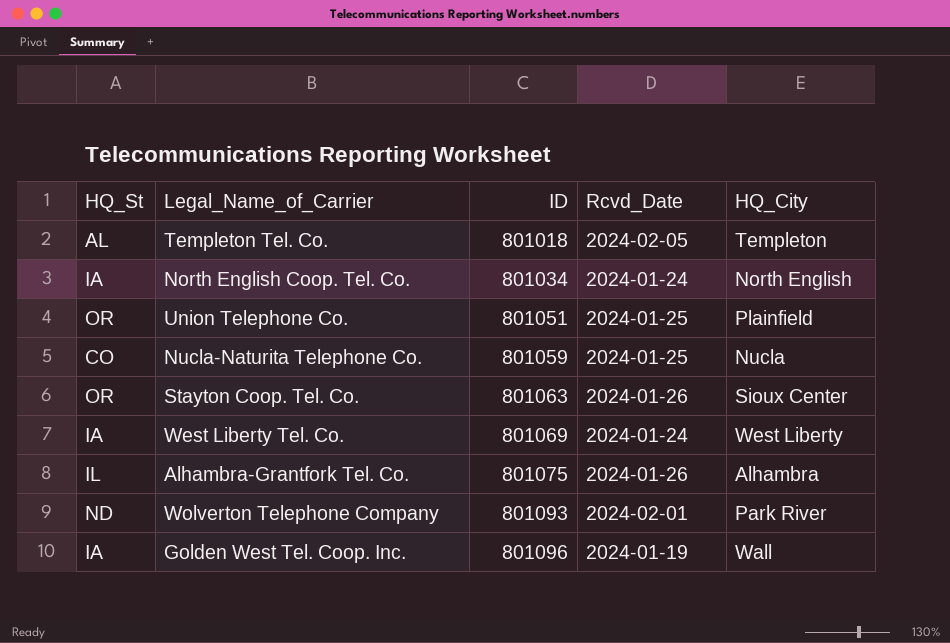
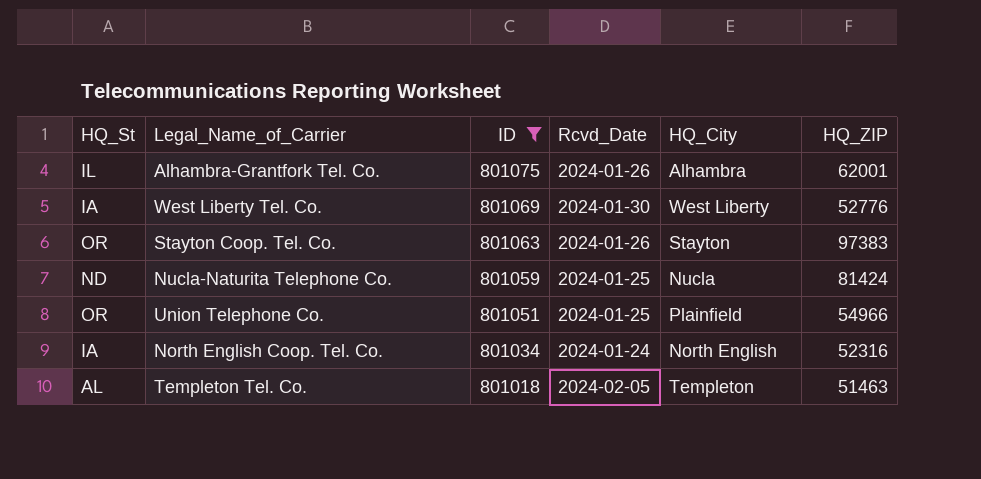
filter: none -> ID <= 801075
row order: ID ascending -> ID descending
column HQ_ZIP | position: none -> 6
West Liberty Tel. Co. | Rcvd_Date: 2024-01-24 -> 2024-01-30
Stayton Coop. Tel. Co. | HQ_City: Sioux Center -> Stayton
Nucla-Naturita Telephone Co. | HQ_St: CO -> ND

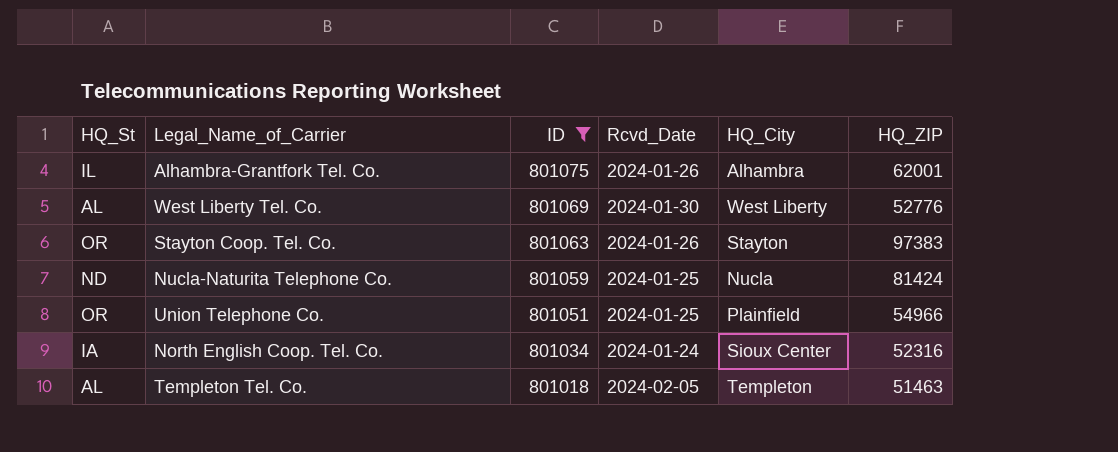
West Liberty Tel. Co. | HQ_St: IA -> AL
North English Coop. Tel. Co. | HQ_City: North English -> Sioux Center

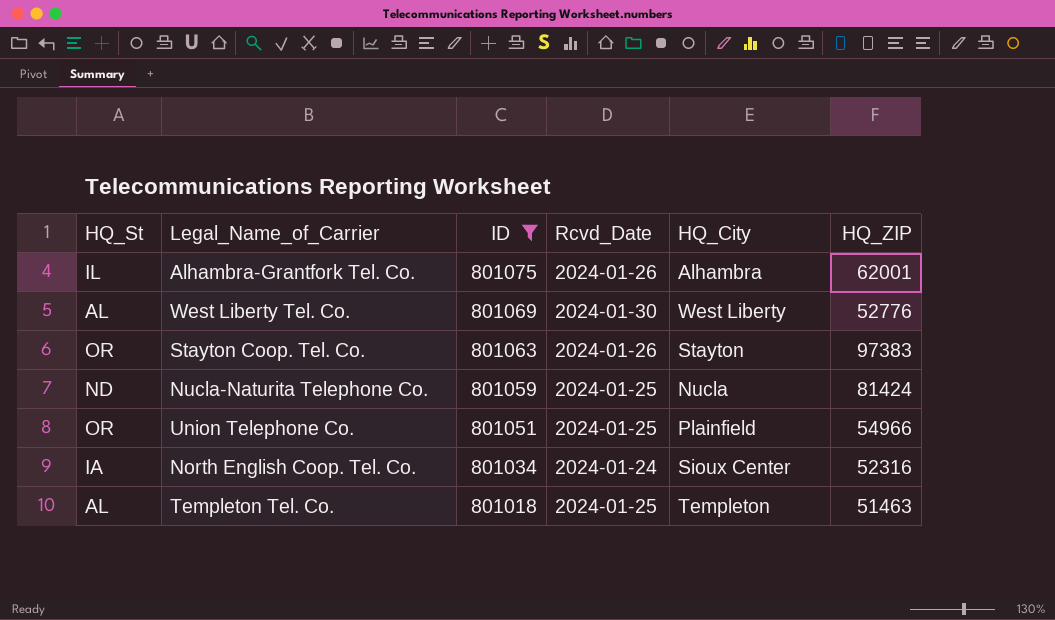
Templeton Tel. Co. | Rcvd_Date: 2024-02-05 -> 2024-01-25

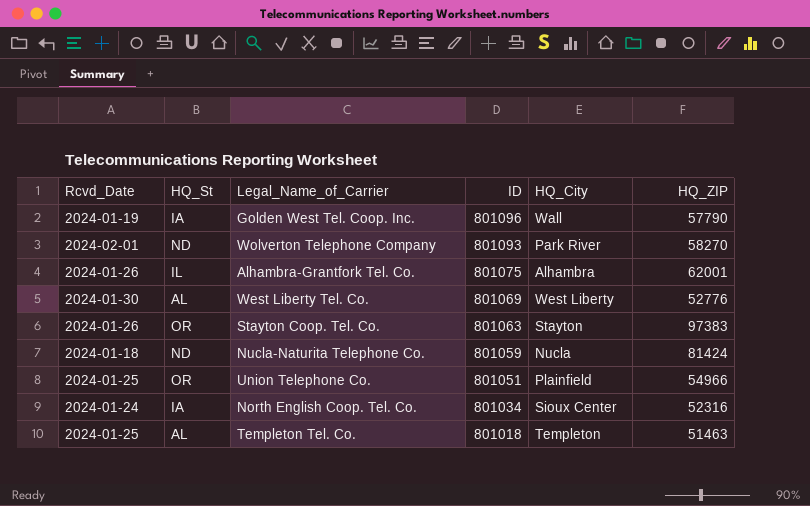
filter: ID <= 801075 -> none
column Rcvd_Date | position: 4 -> 1
Nucla-Naturita Telephone Co. | Rcvd_Date: 2024-01-25 -> 2024-01-18

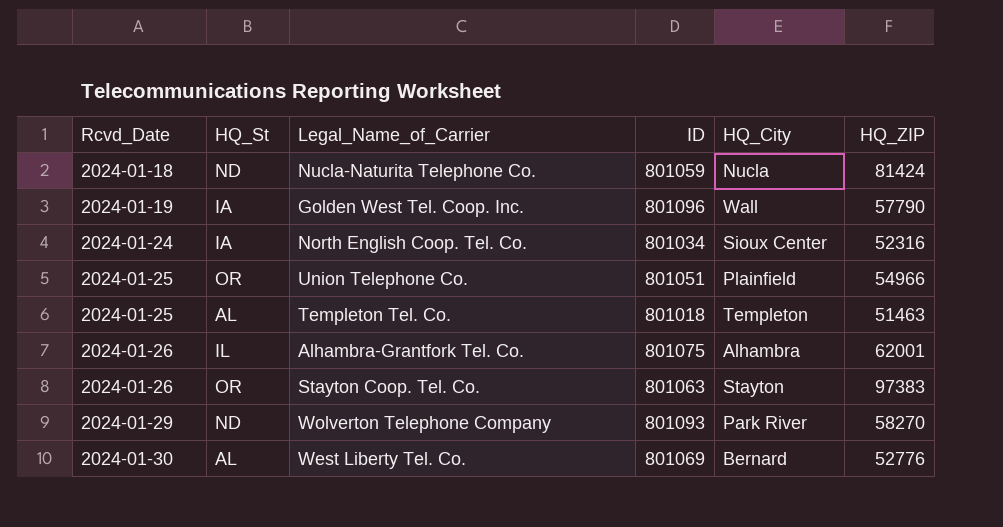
row order: ID descending -> Rcvd_Date ascending
Wolverton Telephone Company | Rcvd_Date: 2024-02-01 -> 2024-01-29
West Liberty Tel. Co. | HQ_City: West Liberty -> Bernard

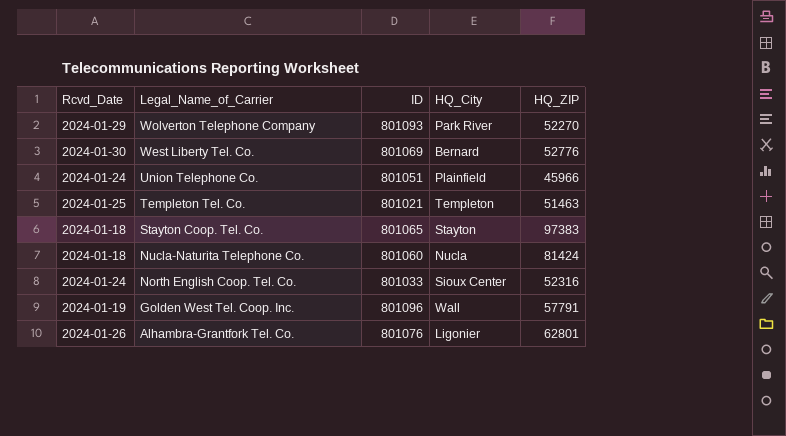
row order: Rcvd_Date ascending -> Legal_Name_of_Carrier descending
column HQ_St | position: 2 -> none
Wolverton Telephone Company | HQ_ZIP: 58270 -> 52270
Union Telephone Co. | Rcvd_Date: 2024-01-25 -> 2024-01-24
Union Telephone Co. | HQ_ZIP: 54966 -> 45966
Templeton Tel. Co. | ID: 801018 -> 801021
Stayton Coop. Tel. Co. | Rcvd_Date: 2024-01-26 -> 2024-01-18
Stayton Coop. Tel. Co. | ID: 801063 -> 801065
Nucla-Naturita Telephone Co. | ID: 801059 -> 801060
North English Coop. Tel. Co. | ID: 801034 -> 801033
Golden West Tel. Coop. Inc. | HQ_ZIP: 57790 -> 57791
Alhambra-Grantfork Tel. Co. | ID: 801075 -> 801076
Alhambra-Grantfork Tel. Co. | HQ_City: Alhambra -> Ligonier
Alhambra-Grantfork Tel. Co. | HQ_ZIP: 62001 -> 62801

